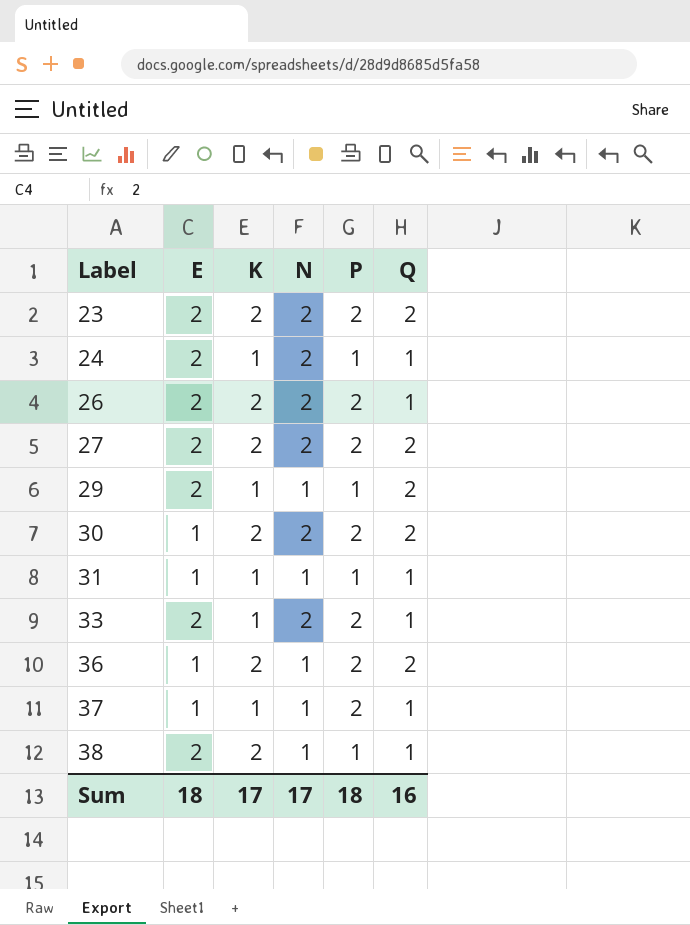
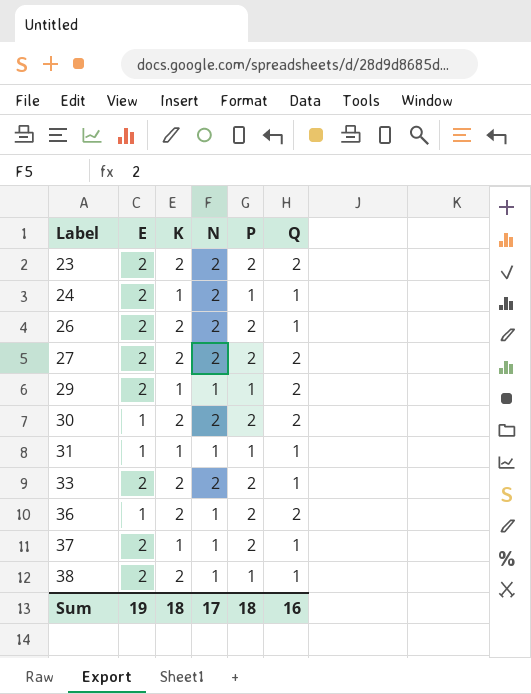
33 | K: 1 -> 2
37 | E: 1 -> 2
Sum | E: 18 -> 19
Sum | K: 17 -> 18

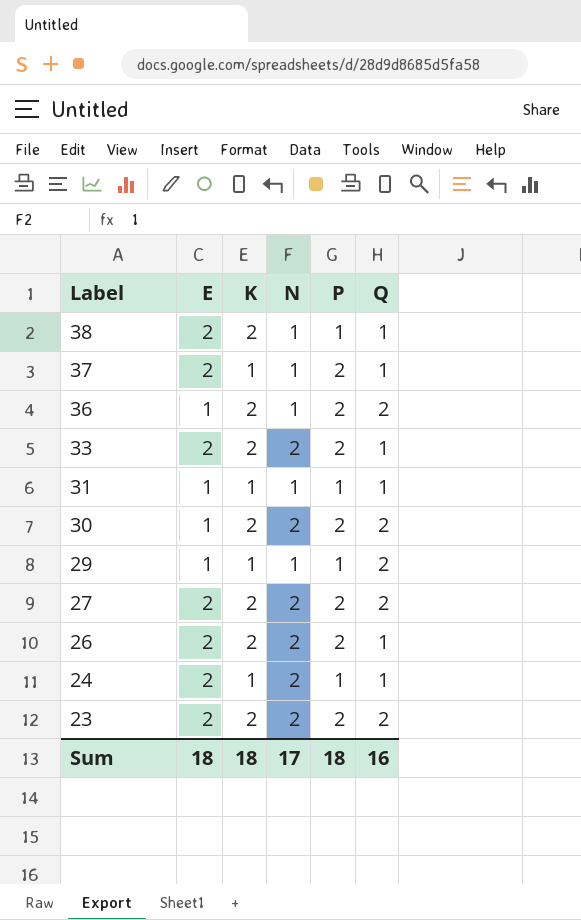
row order: Label ascending -> Label descending
29 | E: 2 -> 1
Sum | E: 19 -> 18

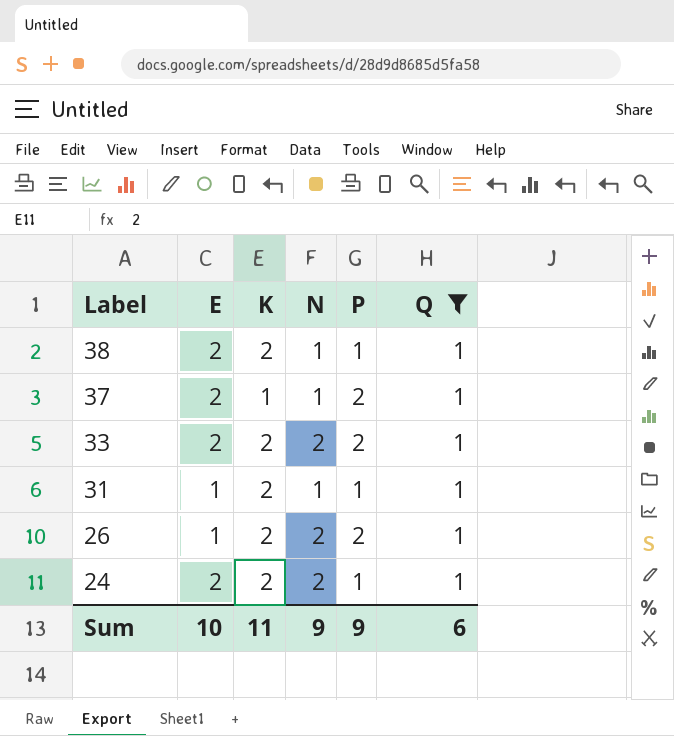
filter: none -> Q = 1
31 | K: 1 -> 2
26 | E: 2 -> 1
24 | K: 1 -> 2
Sum | E: 18 -> 10
Sum | K: 18 -> 11
Sum | N: 17 -> 9
Sum | P: 18 -> 9
Sum | Q: 16 -> 6

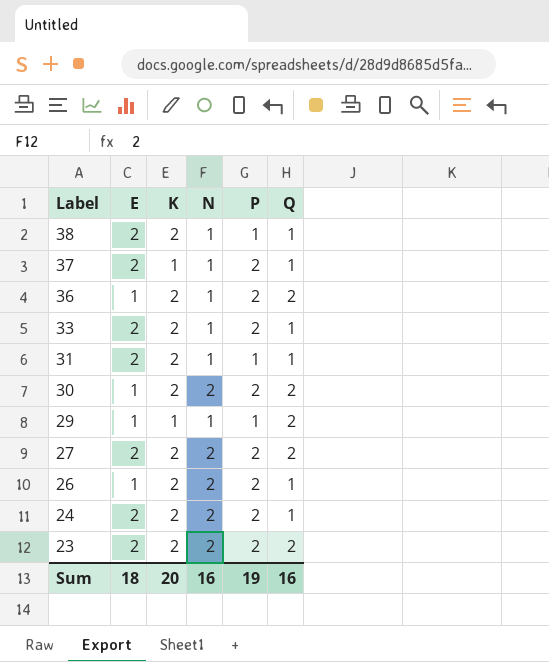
filter: Q = 1 -> none
33 | N: 2 -> 1
31 | E: 1 -> 2
24 | P: 1 -> 2
Sum | E: 10 -> 18
Sum | K: 11 -> 20
Sum | N: 9 -> 16
Sum | P: 9 -> 19
Sum | Q: 6 -> 16

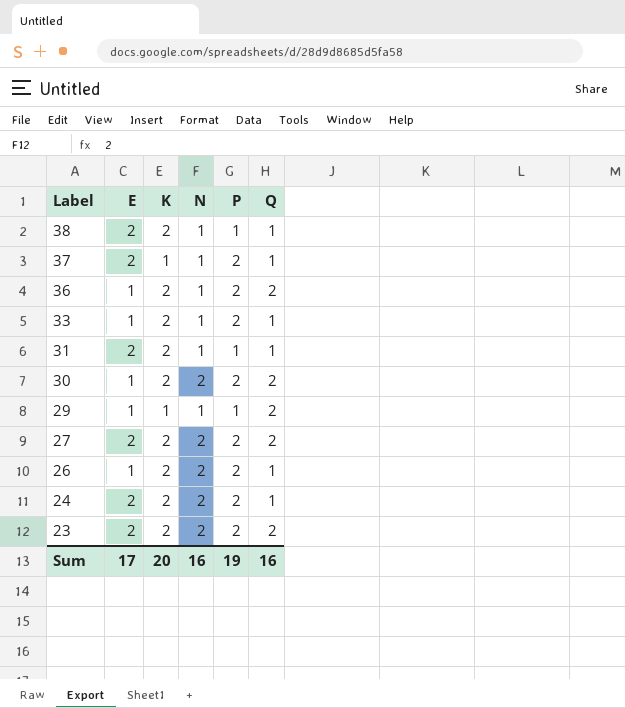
33 | E: 2 -> 1
Sum | E: 18 -> 17

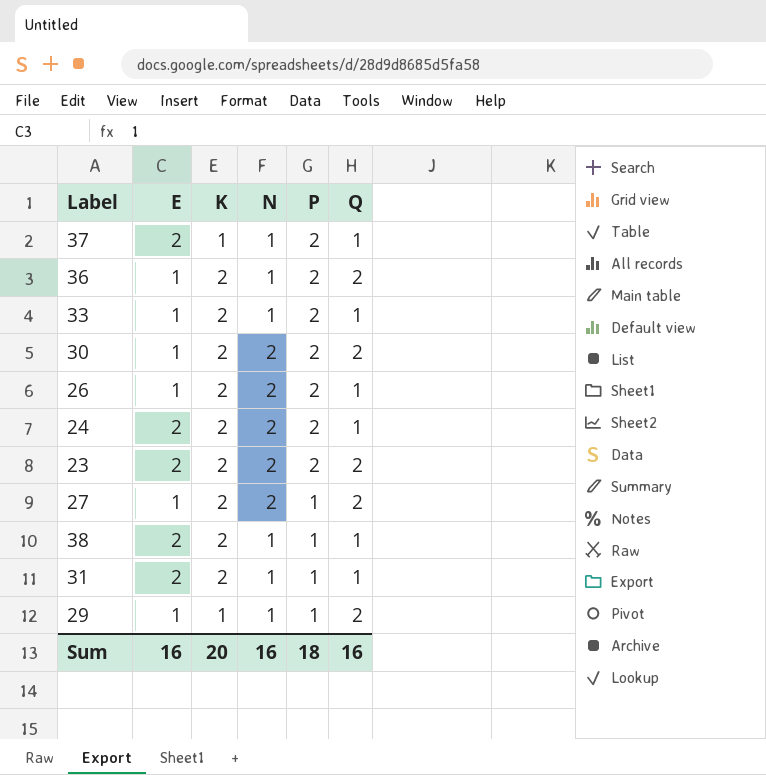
row order: Label descending -> P descending
27 | E: 2 -> 1
27 | P: 2 -> 1
Sum | E: 17 -> 16
Sum | P: 19 -> 18

